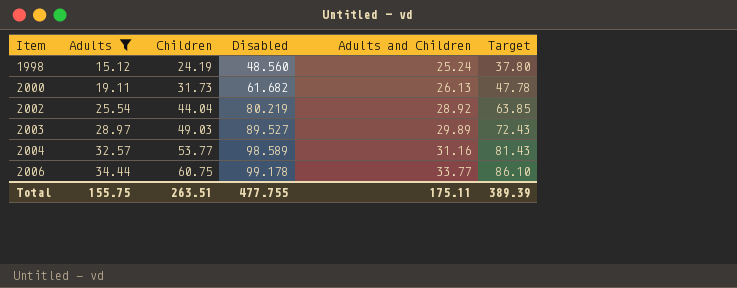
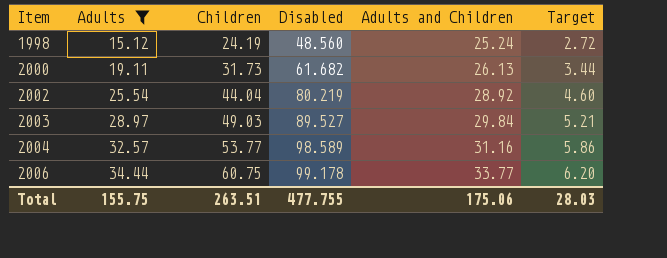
column Target | formula: [Adults] * 2.5 -> [Adults] * 0.18
2003 | Adults and Children: 29.89 -> 29.84
Total | Adults and Children: 175.11 -> 175.06
Total | Target: 389.39 -> 28.03

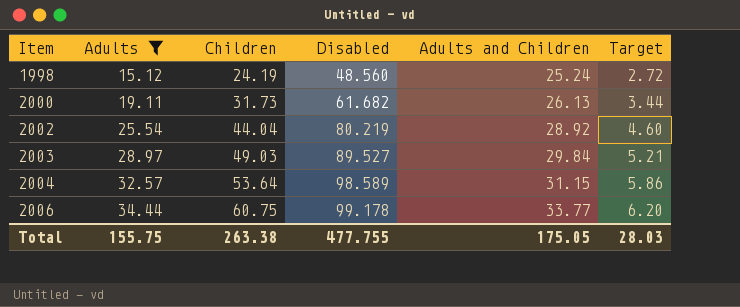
2004 | Children: 53.77 -> 53.64
2004 | Adults and Children: 31.16 -> 31.15
Total | Children: 263.51 -> 263.38
Total | Adults and Children: 175.06 -> 175.05

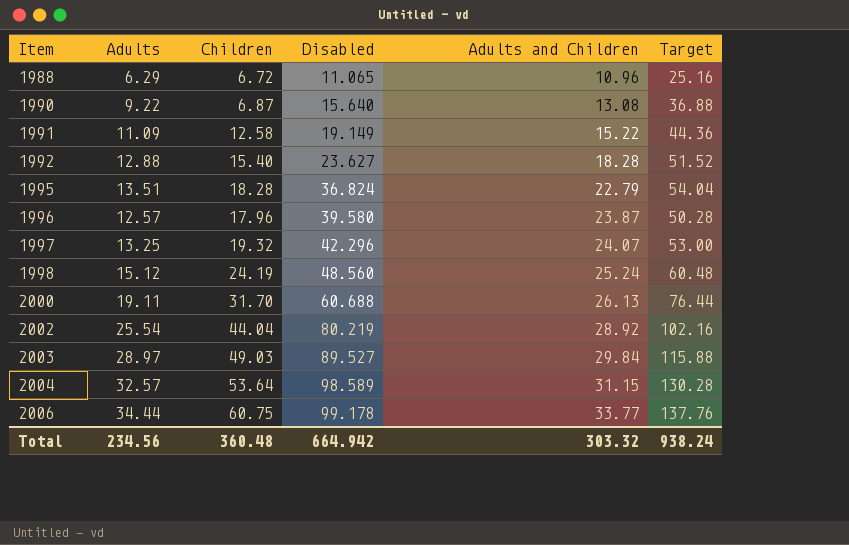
filter: Adults >= 15.12 -> none
column Target | formula: [Adults] * 0.18 -> [Adults] * 4
2000 | Children: 31.73 -> 31.70
2000 | Disabled: 61.682 -> 60.688
Total | Adults: 155.75 -> 234.56
Total | Children: 263.38 -> 360.48
Total | Disabled: 477.755 -> 664.942
Total | Adults and Children: 175.05 -> 303.32
Total | Target: 28.03 -> 938.24

